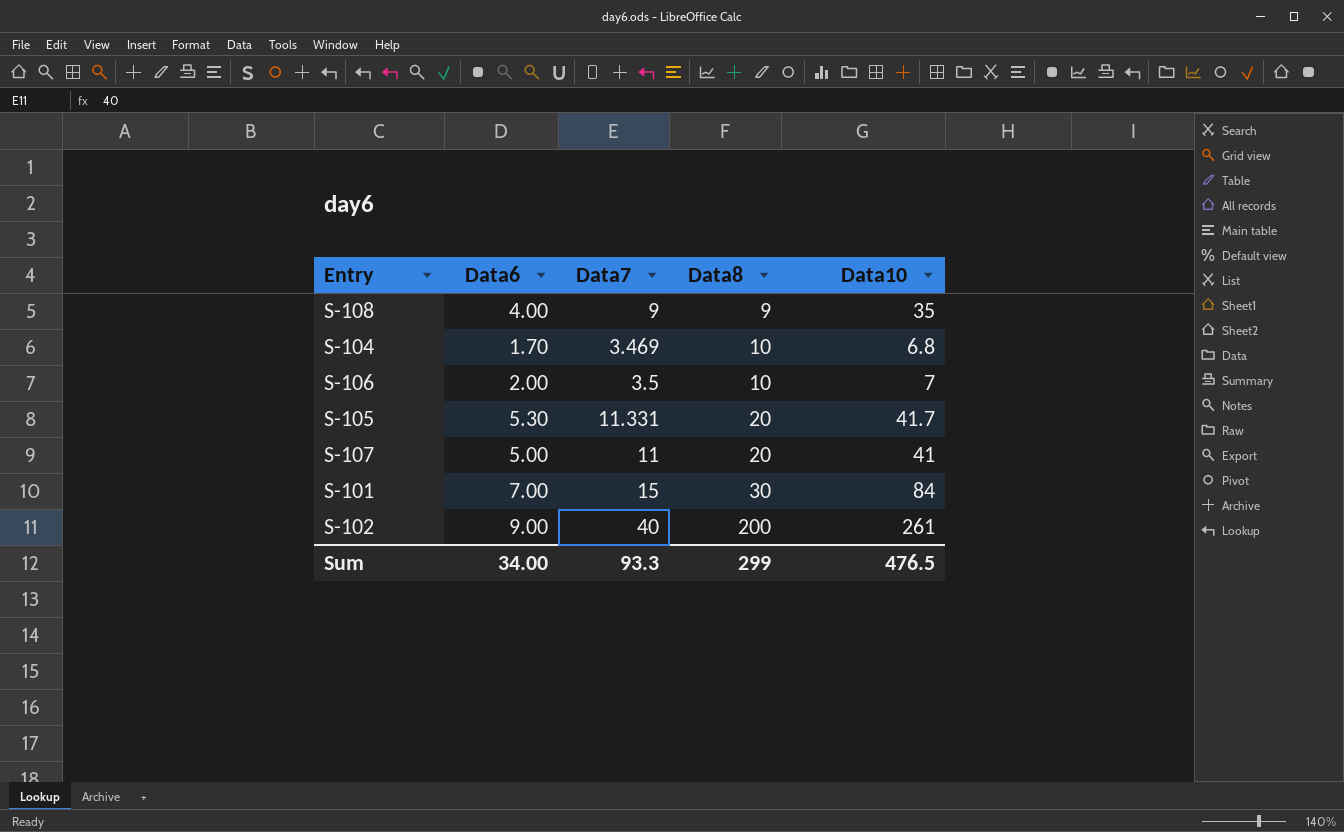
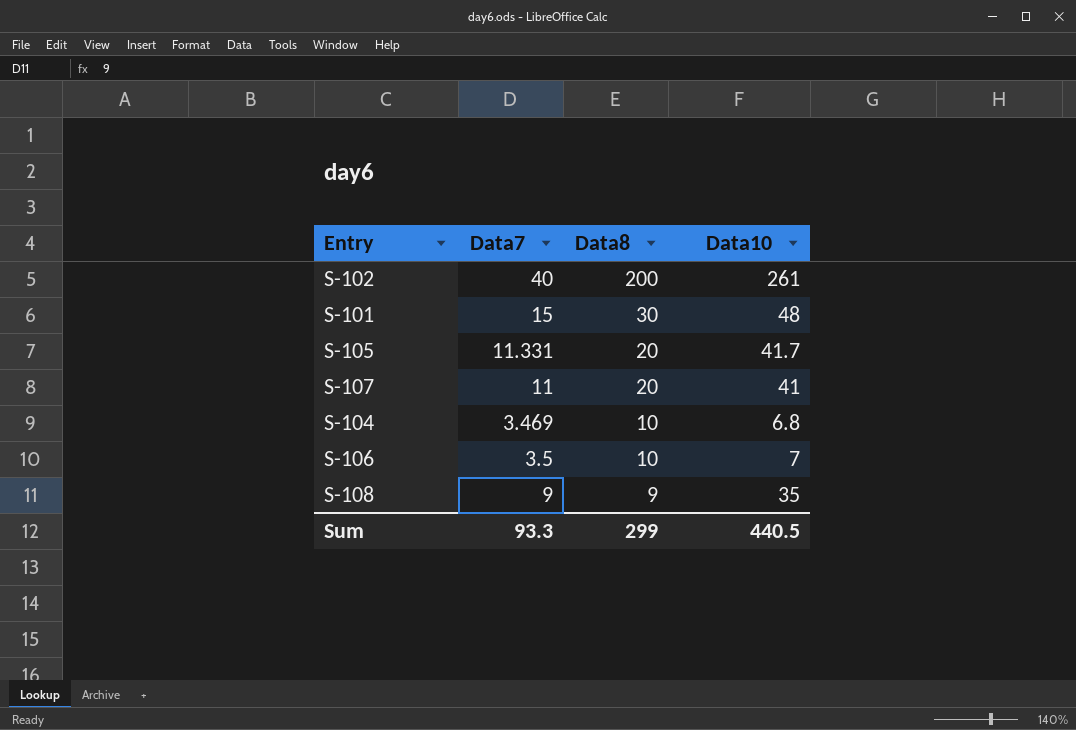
row order: Data8 ascending -> Data8 descending
column Data6 | position: 2 -> none
S-101 | Data10: 84 -> 48
Sum | Data10: 476.5 -> 440.5

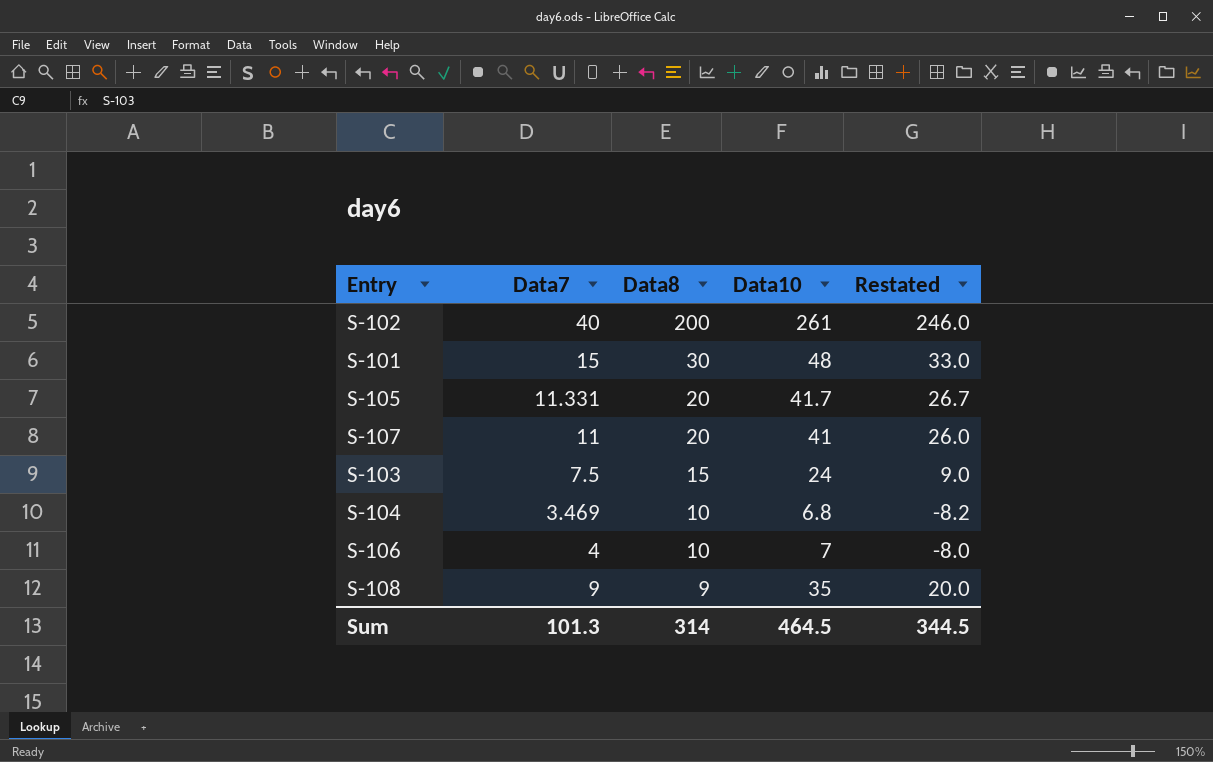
column Restated | formula: none -> [Data10] - 15
row S-103: none -> 7.5 | 15 | 24 | 9.0
S-106 | Data7: 3.5 -> 4
Sum | Data7: 93.3 -> 101.3
Sum | Data8: 299 -> 314
Sum | Data10: 440.5 -> 464.5

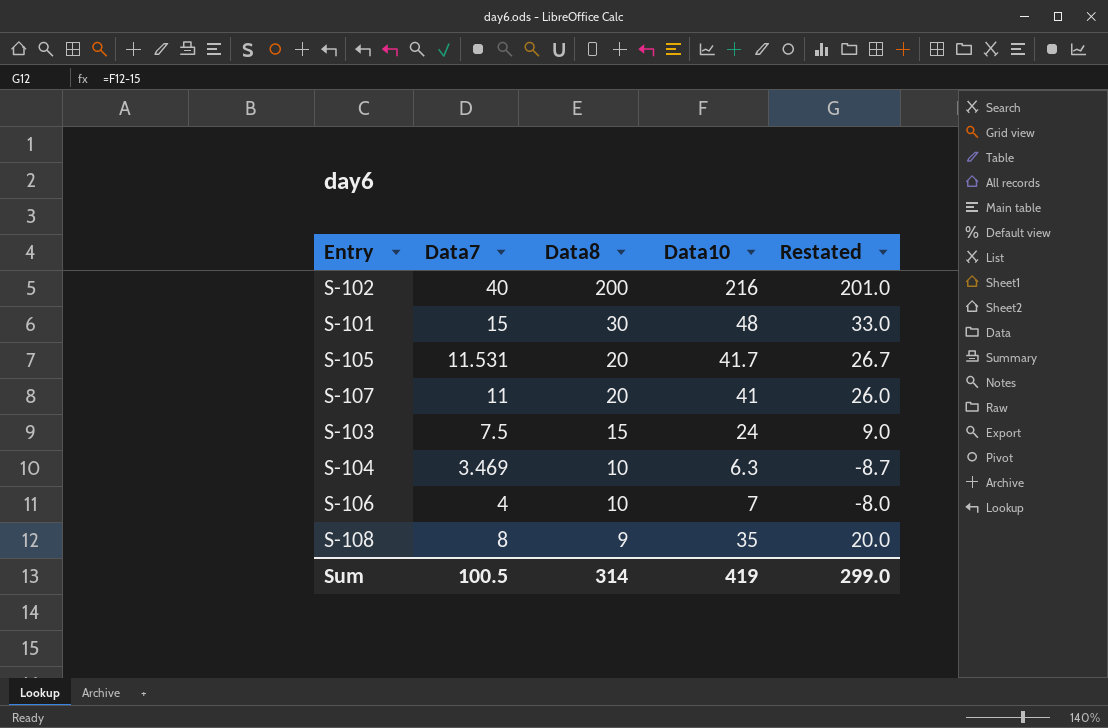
S-102 | Data10: 261 -> 216
S-102 | Restated: 246.0 -> 201.0
S-105 | Data7: 11.331 -> 11.531
S-104 | Data10: 6.8 -> 6.3
S-104 | Restated: -8.2 -> -8.7
S-108 | Data7: 9 -> 8
Sum | Data7: 101.3 -> 100.5
Sum | Data10: 464.5 -> 419
Sum | Restated: 344.5 -> 299.0

